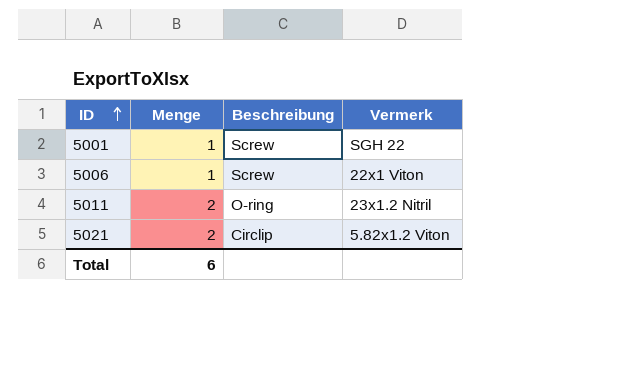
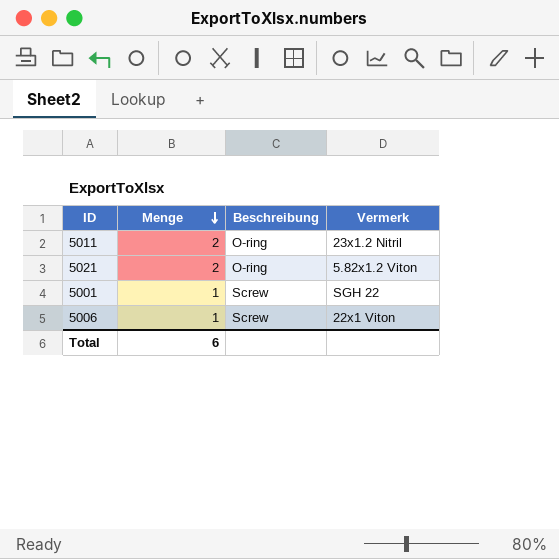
row order: ID ascending -> Menge descending
5021 | Beschreibung: Circlip -> O-ring

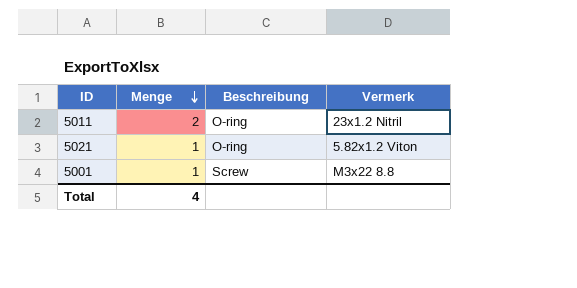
row 5006: 1 | Screw | 22x1 Viton -> none
5021 | Menge: 2 -> 1
5001 | Vermerk: SGH 22 -> M3x22 8.8
Total | Menge: 6 -> 4

